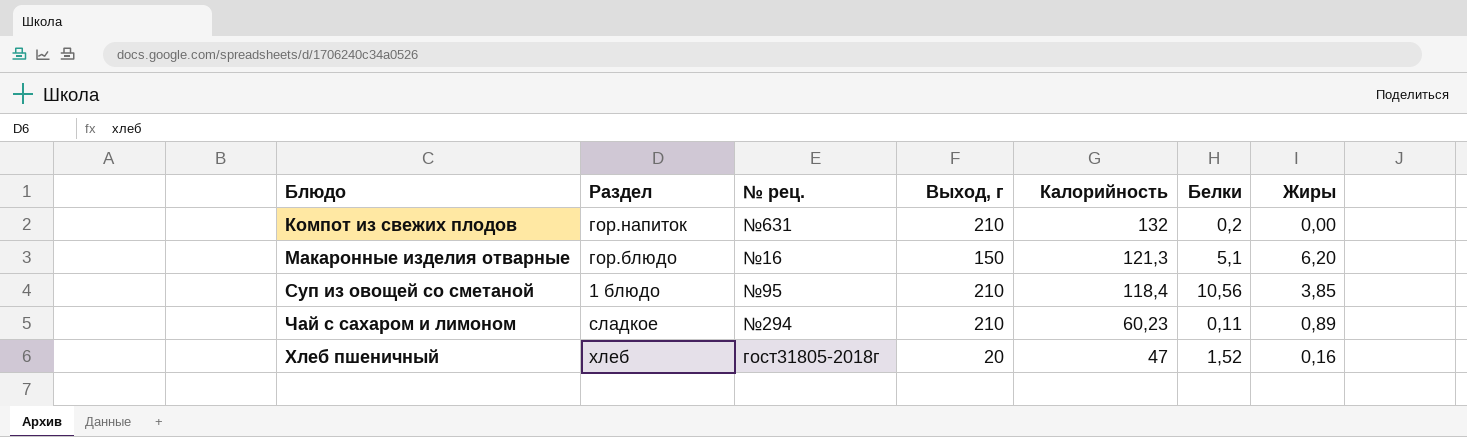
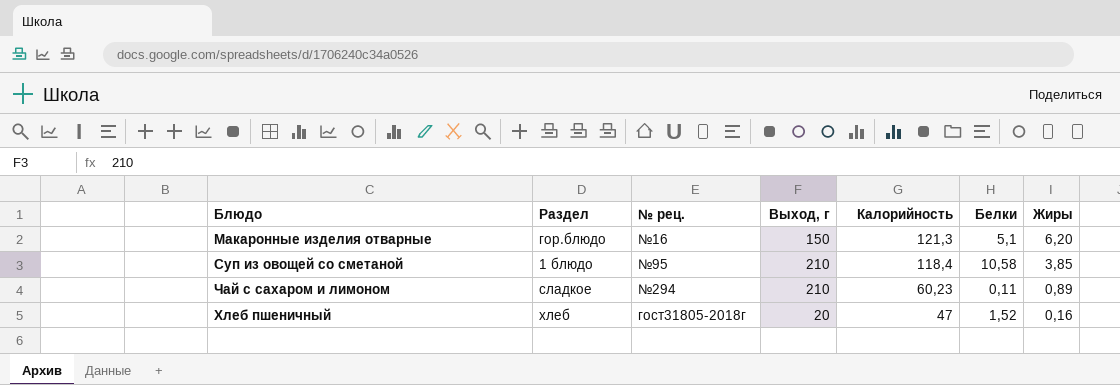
row Компот из свежих плодов: гор.напиток | №631 | 210 | 132 | 0,2 | 0,00 -> none
Суп из овощей со сметаной | Белки: 10,56 -> 10,58

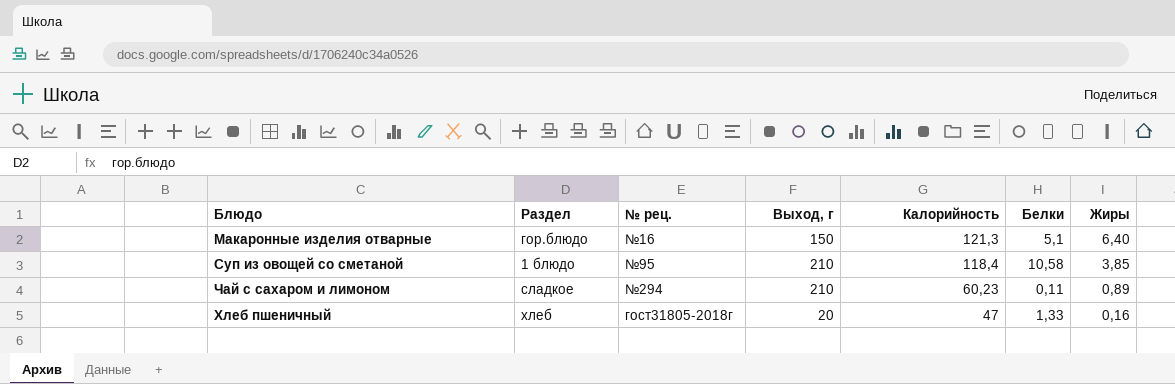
Макаронные изделия отварные | Жиры: 6,20 -> 6,40
Хлеб пшеничный | Белки: 1,52 -> 1,33

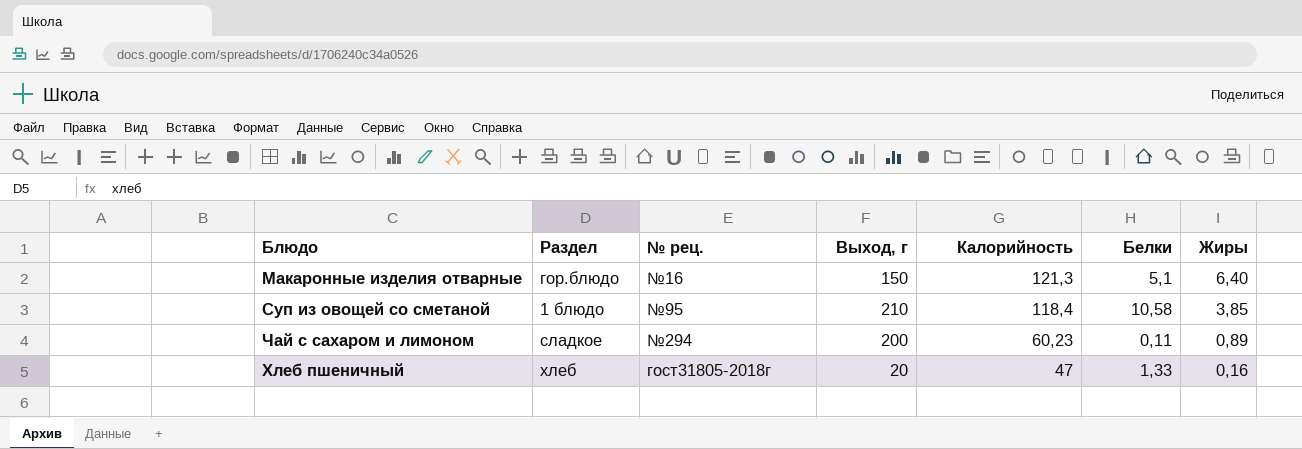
Чай с сахаром и лимоном | Выход, г: 210 -> 200

